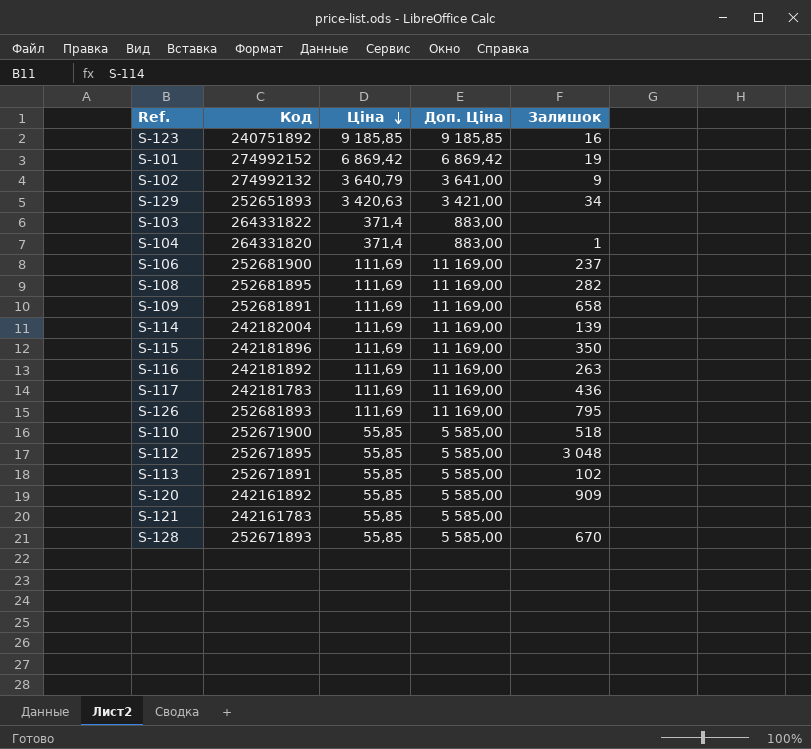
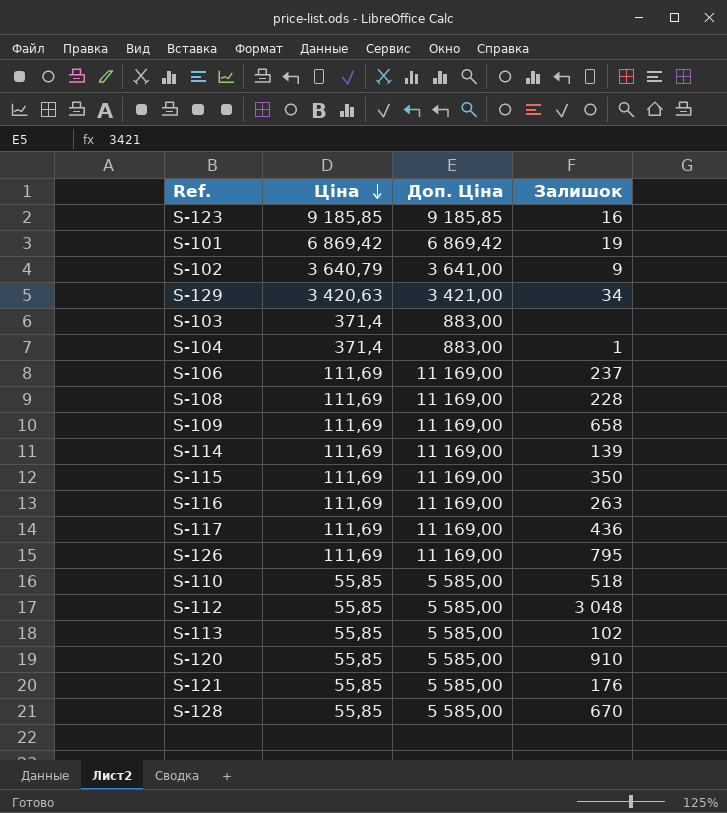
column Код | position: 2 -> none
S-108 | Залишок: 282 -> 228
S-120 | Залишок: 909 -> 910
S-121 | Залишок: none -> 176

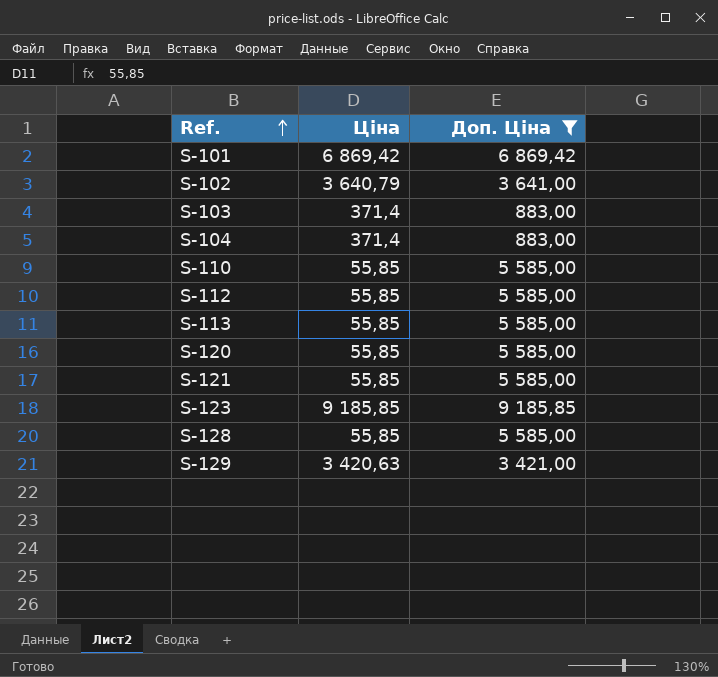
filter: none -> Доп. Ціна != 11 169,00
row order: Ціна descending -> Ref. ascending
column Залишок | position: 4 -> none

